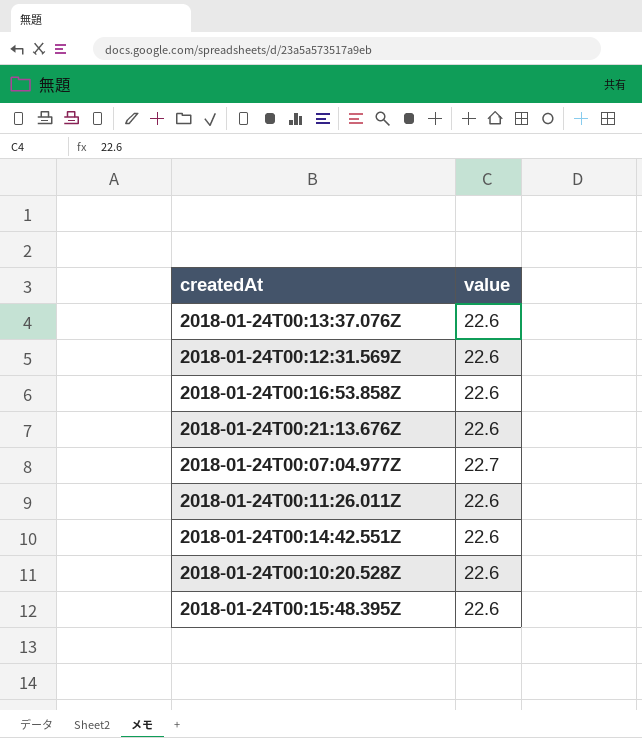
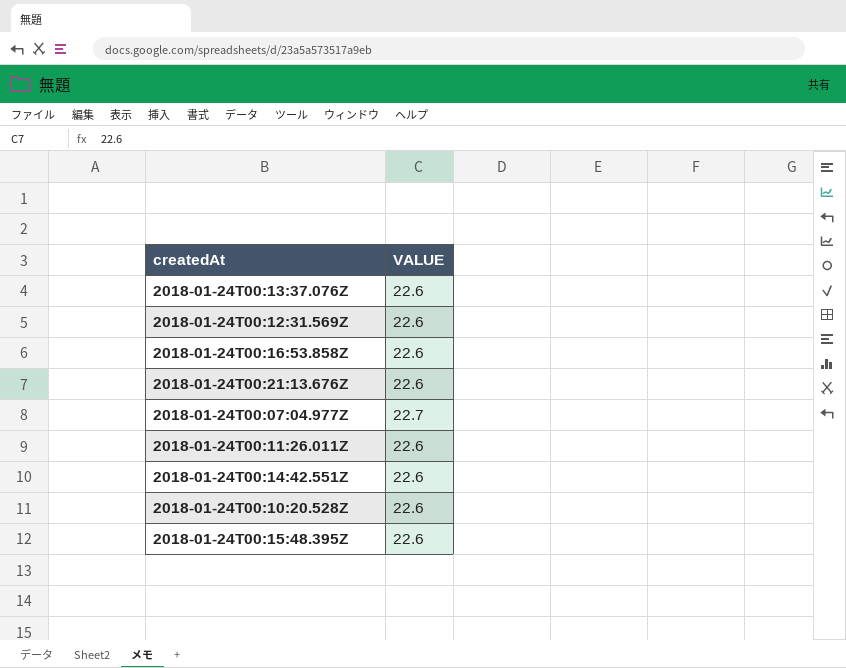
column name: value -> VALUE

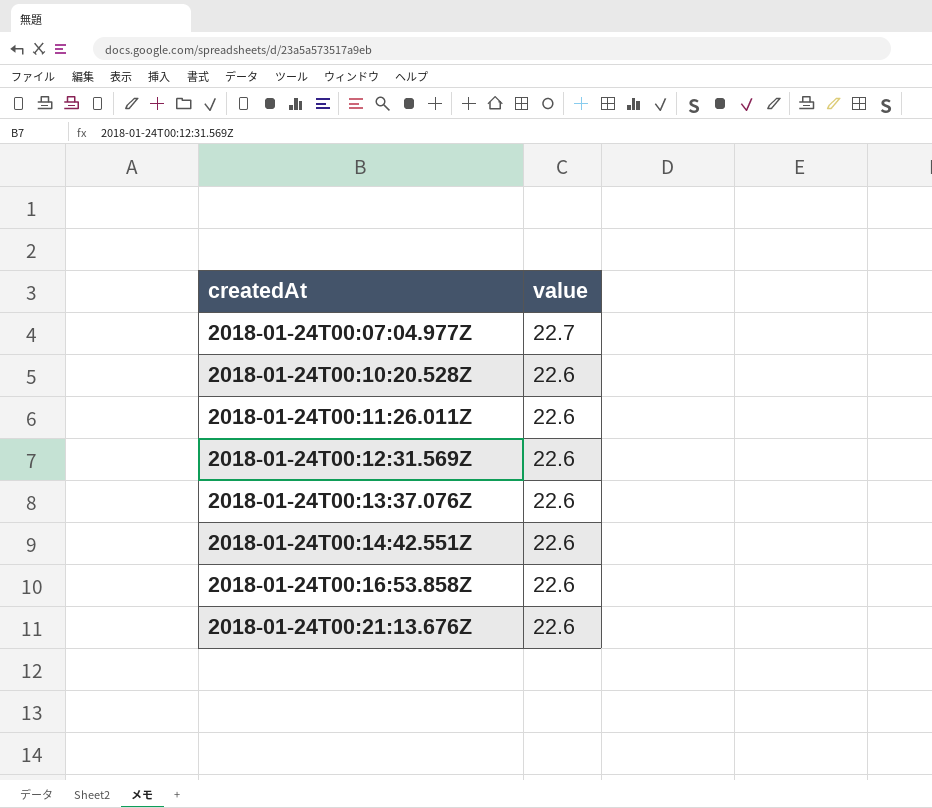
row order: none -> createdAt ascending
column name: VALUE -> value
row 2018-01-24T00:15:48.395Z: 22.6 -> none

